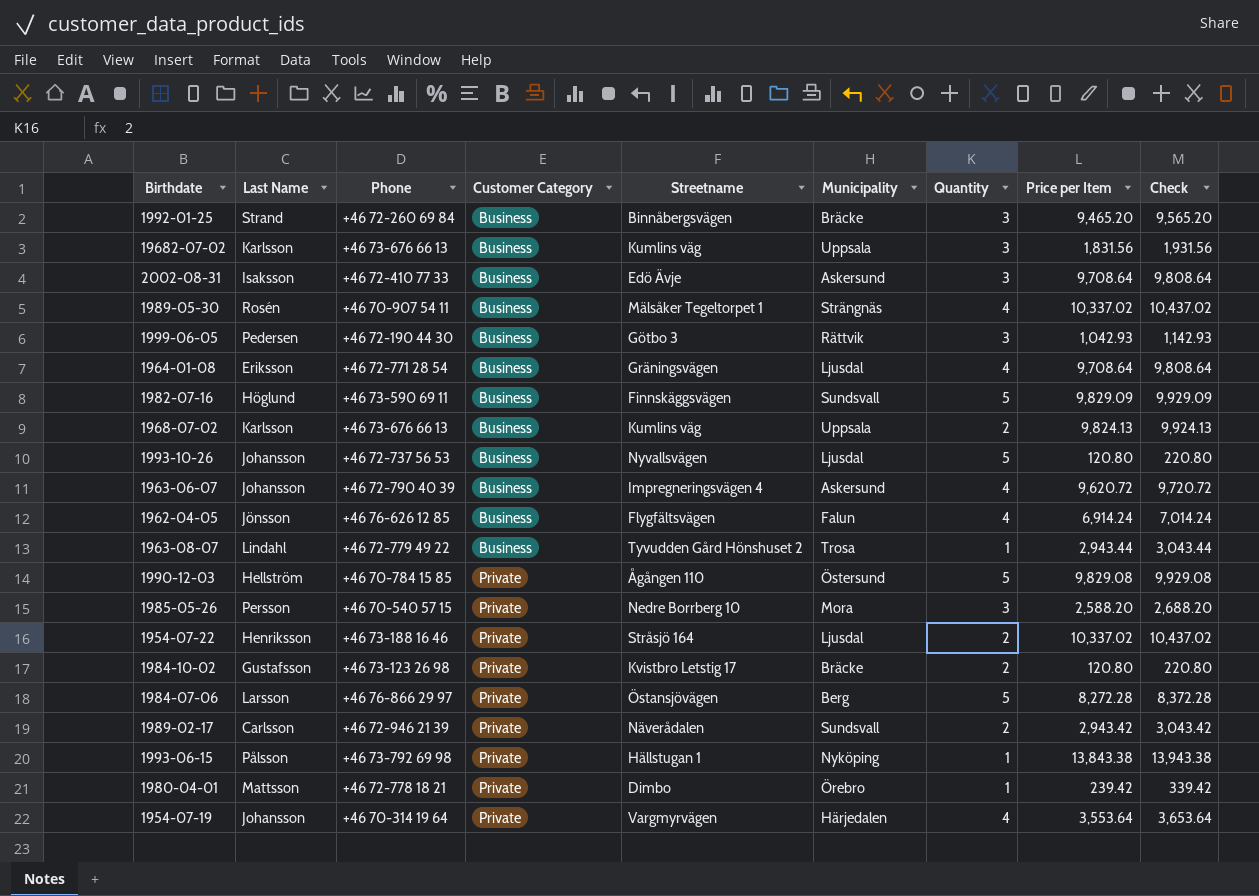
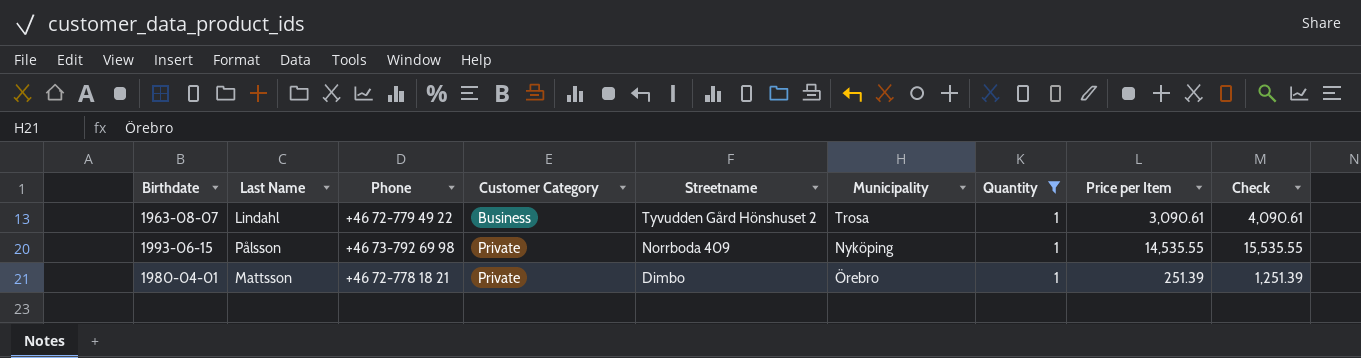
filter: none -> Quantity = 1
column Check | formula: [Price per Item] + 100 -> [Price per Item] + 1000
1963-08-07 | Price per Item: 2,943.44 -> 3,090.61
1993-06-15 | Streetname: Hällstugan 1 -> Norrboda 409
1993-06-15 | Price per Item: 13,843.38 -> 14,535.55
1980-04-01 | Price per Item: 239.42 -> 251.39

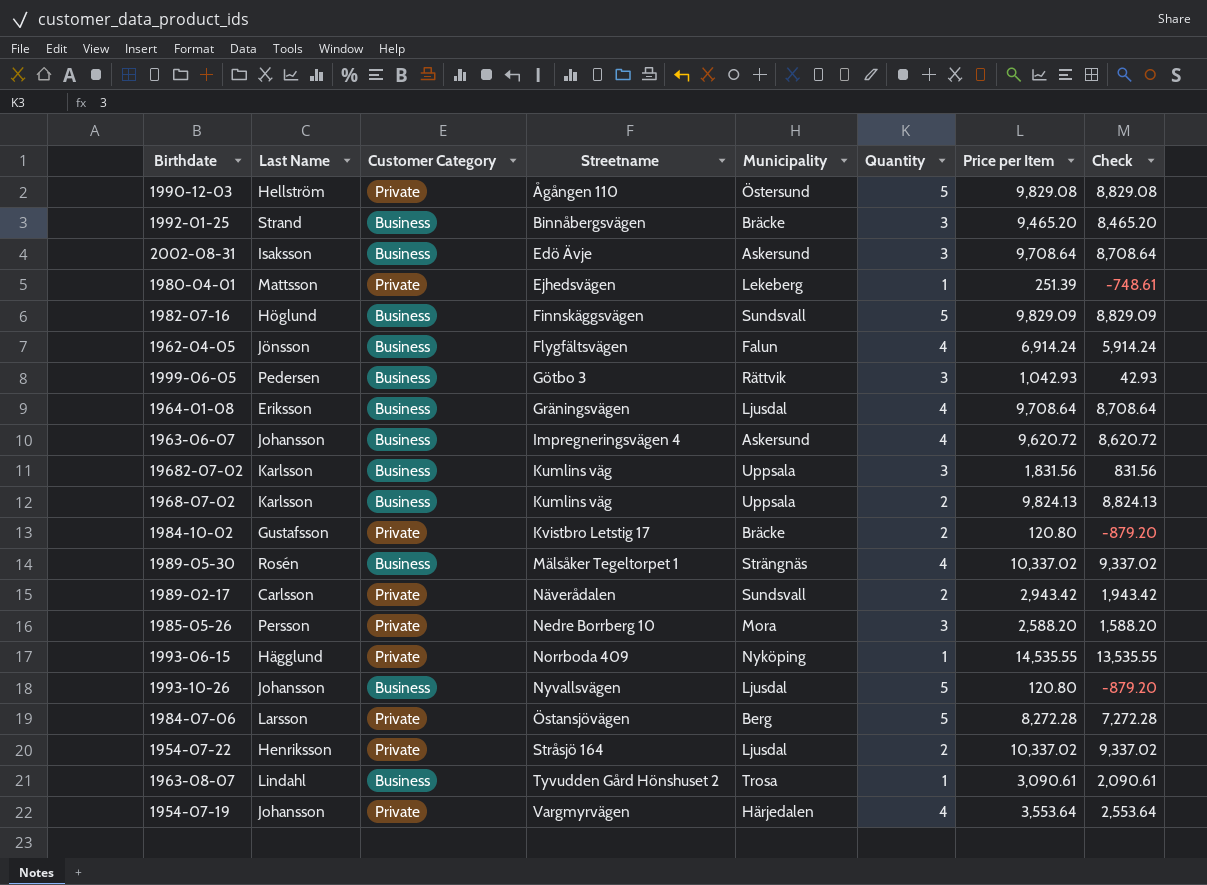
filter: Quantity = 1 -> none
row order: Customer Category ascending -> Streetname ascending
column Phone | position: 3 -> none
column Check | formula: [Price per Item] + 1000 -> [Price per Item] - 1000
1980-04-01 | Streetname: Dimbo -> Ejhedsvägen
1980-04-01 | Municipality: Örebro -> Lekeberg
1993-06-15 | Last Name: Pålsson -> Hägglund

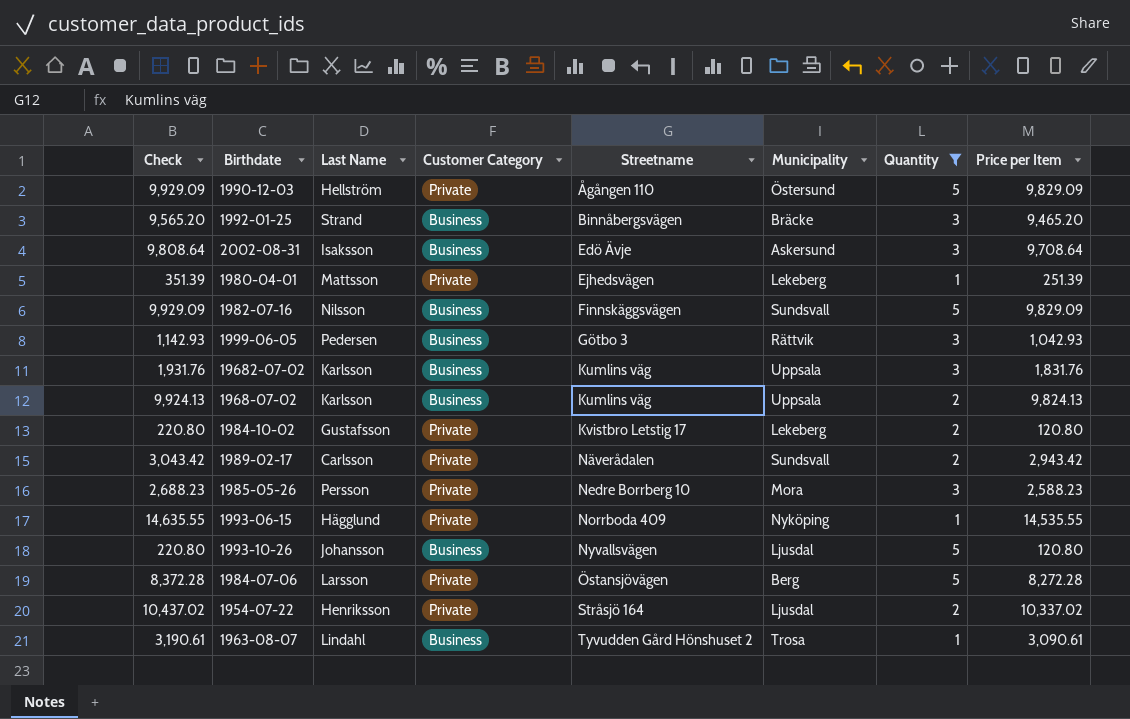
filter: none -> Quantity != 4
column Check | formula: [Price per Item] - 1000 -> [Price per Item] + 100
column Check | position: 8 -> 1
1990-12-03 | Price per Item: 9,829.08 -> 9,829.09
1982-07-16 | Last Name: Höglund -> Nilsson
19682-07-02 | Price per Item: 1,831.56 -> 1,831.76
1984-10-02 | Municipality: Bräcke -> Lekeberg
1985-05-26 | Price per Item: 2,588.20 -> 2,588.23

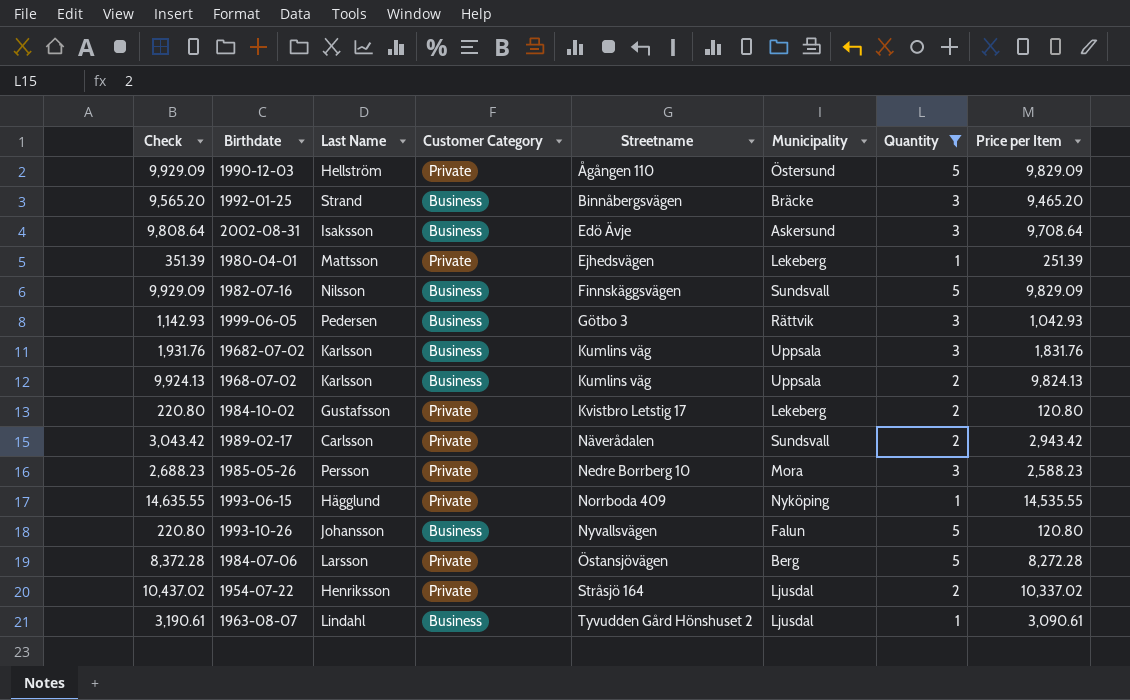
1993-10-26 | Municipality: Ljusdal -> Falun
1963-08-07 | Municipality: Trosa -> Ljusdal

